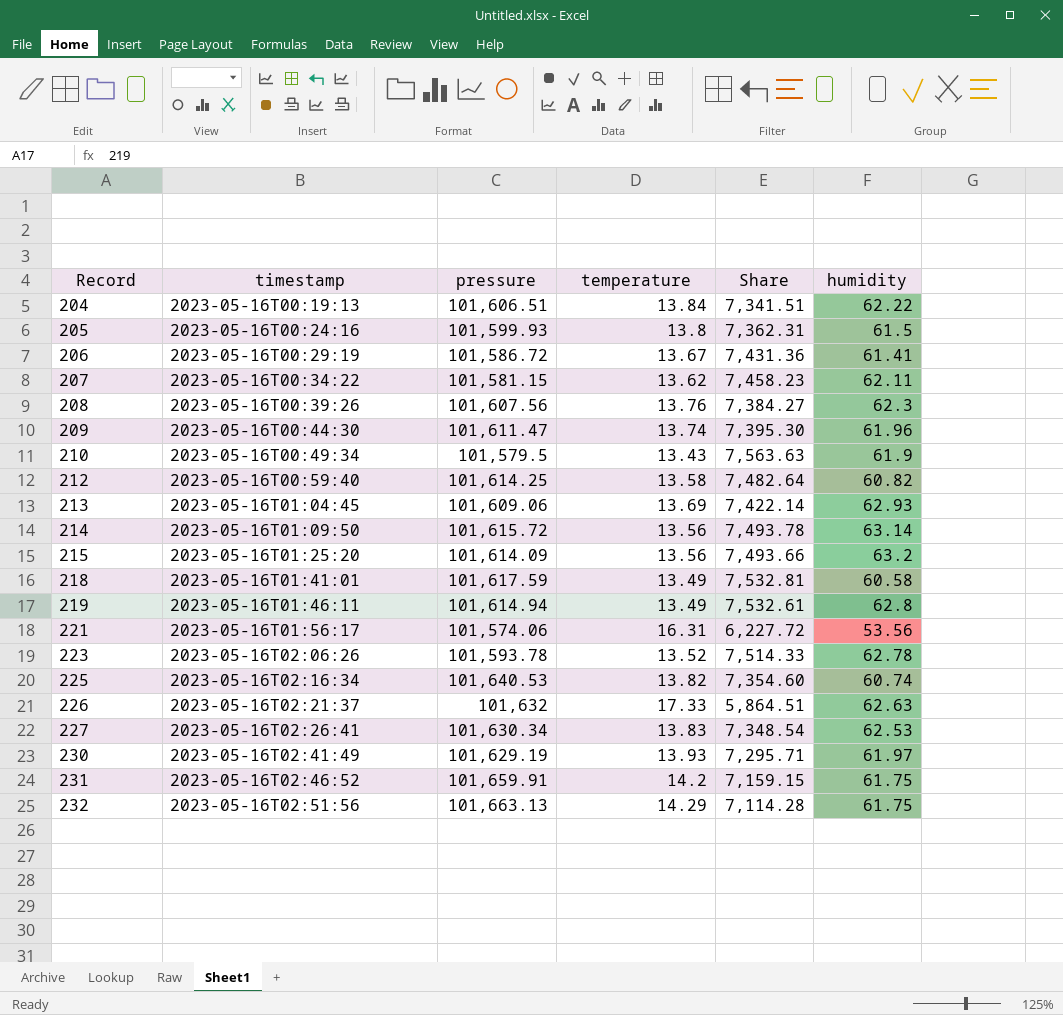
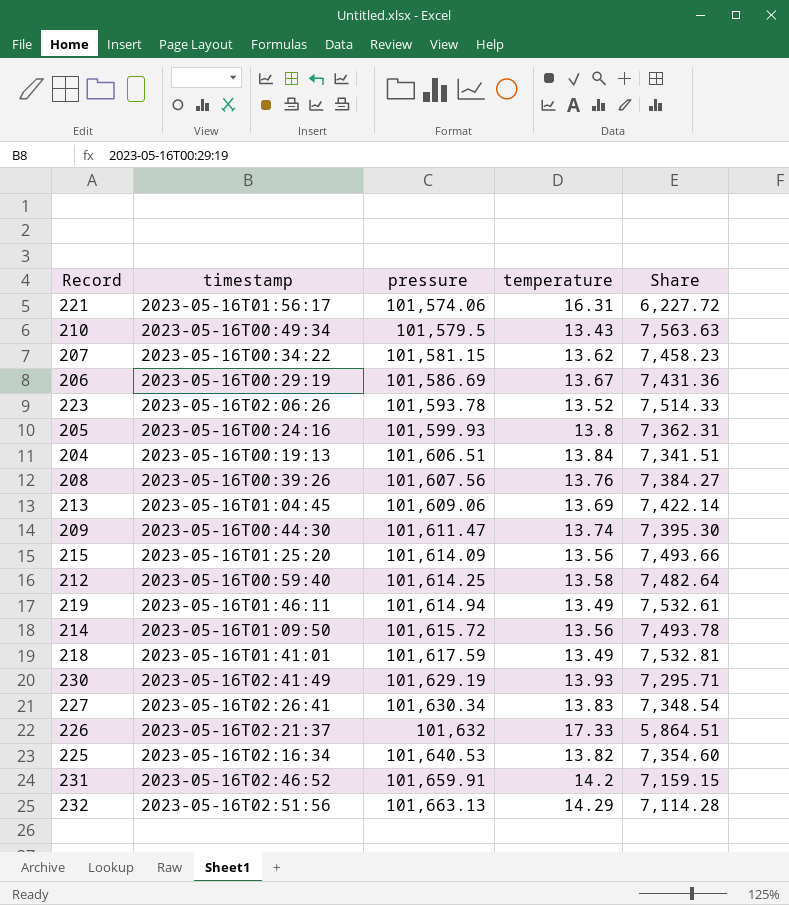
row order: Record ascending -> pressure ascending
column humidity | position: 6 -> none
206 | pressure: 101,586.72 -> 101,586.69

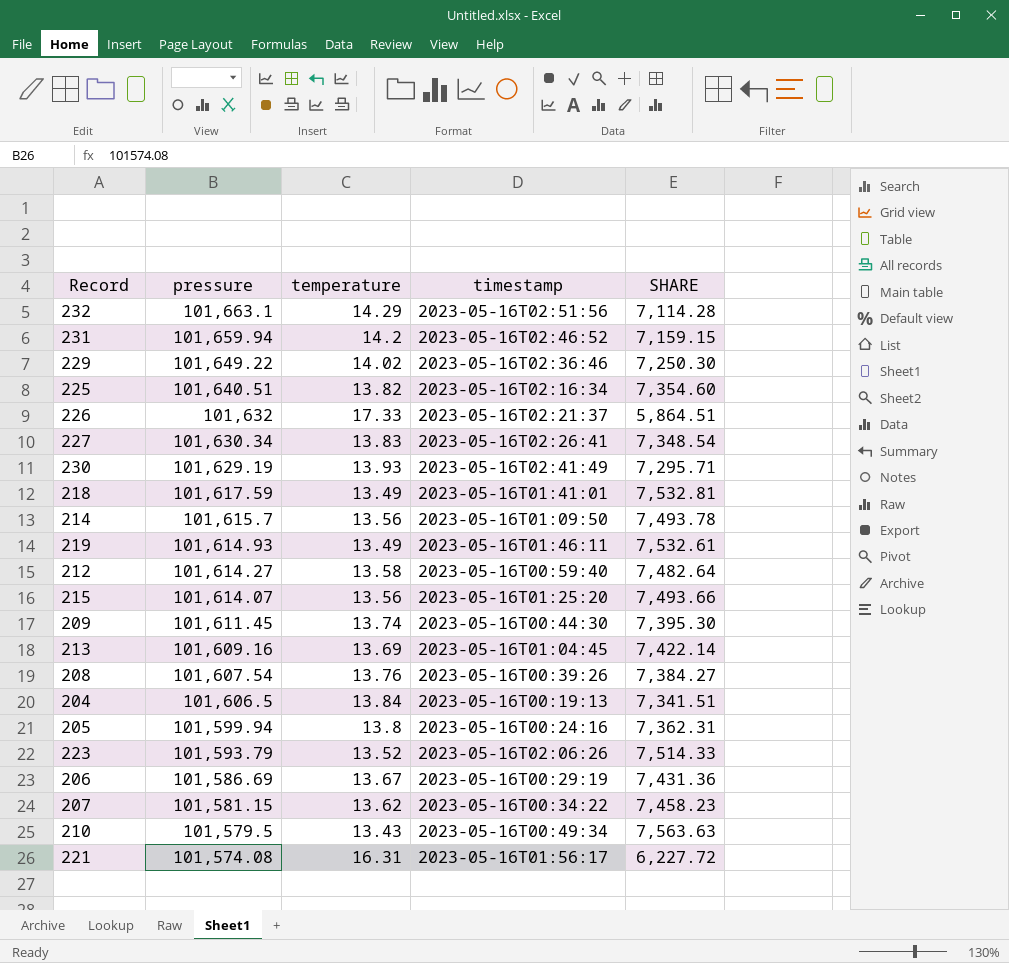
row order: pressure ascending -> pressure descending
column timestamp | position: 2 -> 4
column name: Share -> SHARE
232 | pressure: 101,663.13 -> 101,663.1
231 | pressure: 101,659.91 -> 101,659.94
row 229: none -> 101,649.22 | 14.02 | 2023-05-16T02:36:46 | 7,250.30
225 | pressure: 101,640.53 -> 101,640.51
214 | pressure: 101,615.72 -> 101,615.7
219 | pressure: 101,614.94 -> 101,614.93
212 | pressure: 101,614.25 -> 101,614.27
215 | pressure: 101,614.09 -> 101,614.07
209 | pressure: 101,611.47 -> 101,611.45
213 | pressure: 101,609.06 -> 101,609.16
208 | pressure: 101,607.56 -> 101,607.54
204 | pressure: 101,606.51 -> 101,606.5
205 | pressure: 101,599.93 -> 101,599.94
223 | pressure: 101,593.78 -> 101,593.79
221 | pressure: 101,574.06 -> 101,574.08

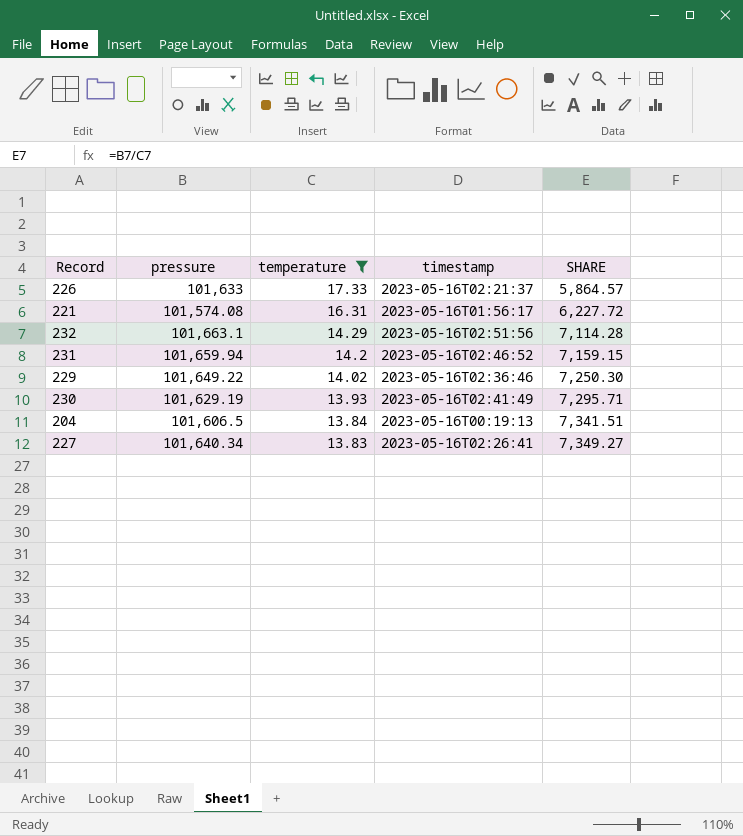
filter: none -> temperature >= 13.83
row order: pressure descending -> temperature descending
226 | pressure: 101,632 -> 101,633
226 | SHARE: 5,864.51 -> 5,864.57
227 | pressure: 101,630.34 -> 101,640.34
227 | SHARE: 7,348.54 -> 7,349.27

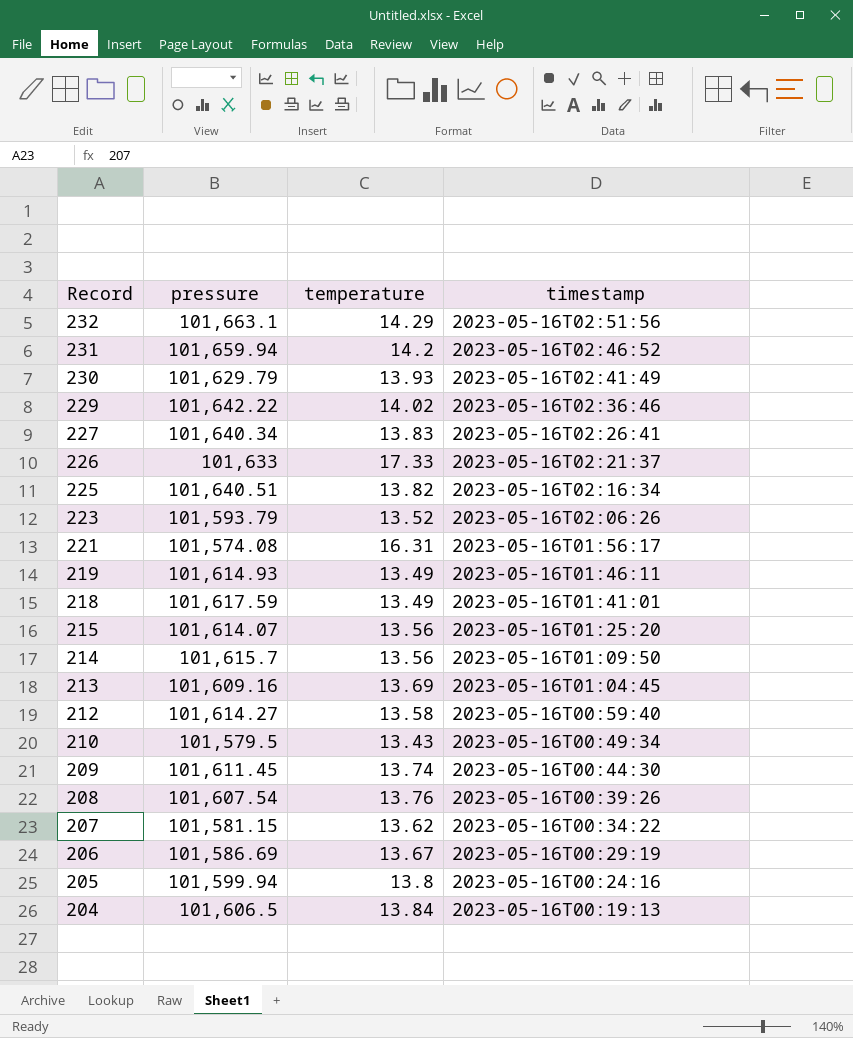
filter: temperature >= 13.83 -> none
row order: temperature descending -> Record descending
column SHARE | formula: [pressure] / [temperature] -> none
230 | pressure: 101,629.19 -> 101,629.79
229 | pressure: 101,649.22 -> 101,642.22

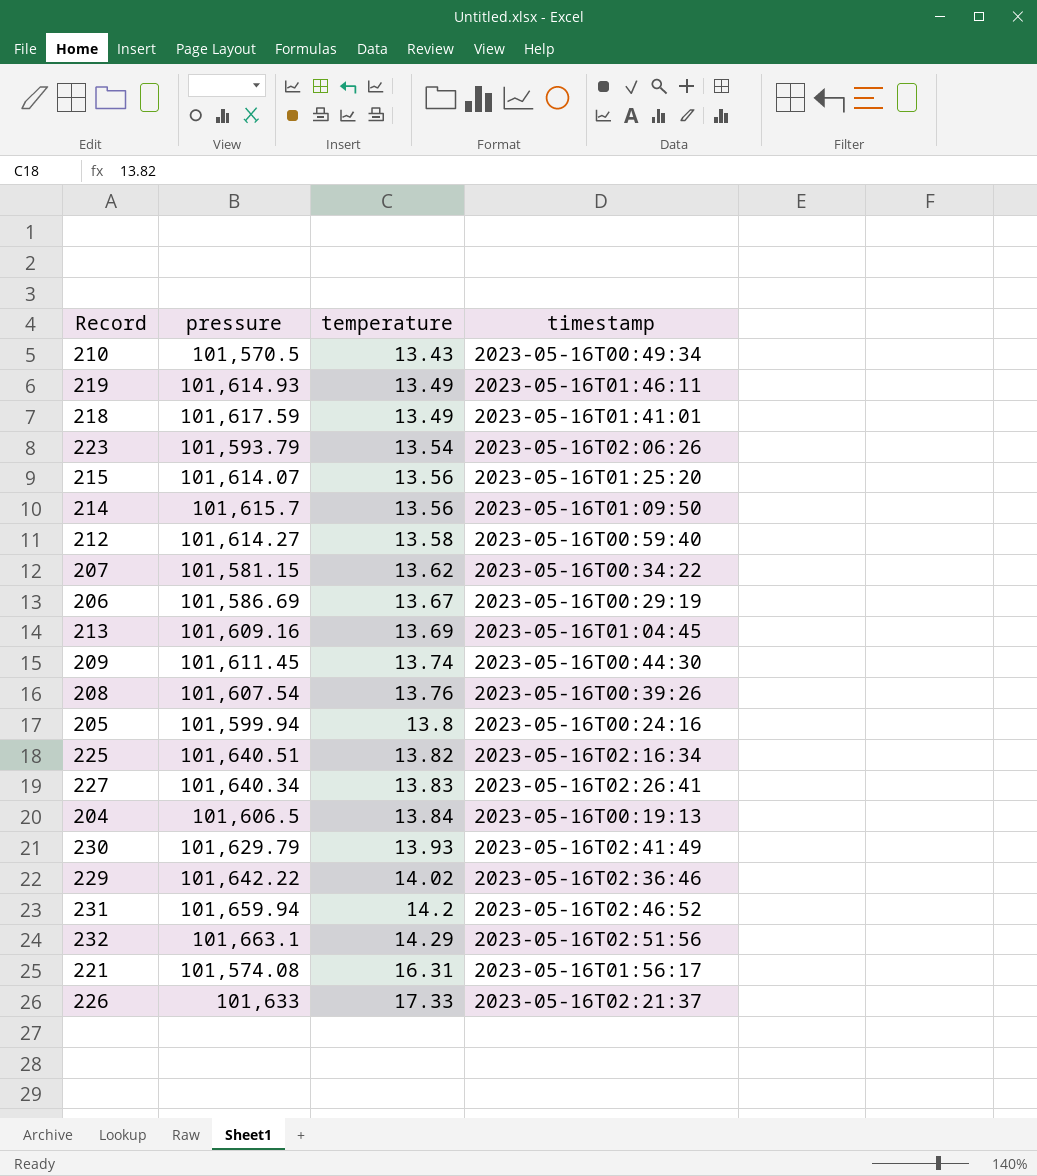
row order: Record descending -> temperature ascending
210 | pressure: 101,579.5 -> 101,570.5
223 | temperature: 13.52 -> 13.54

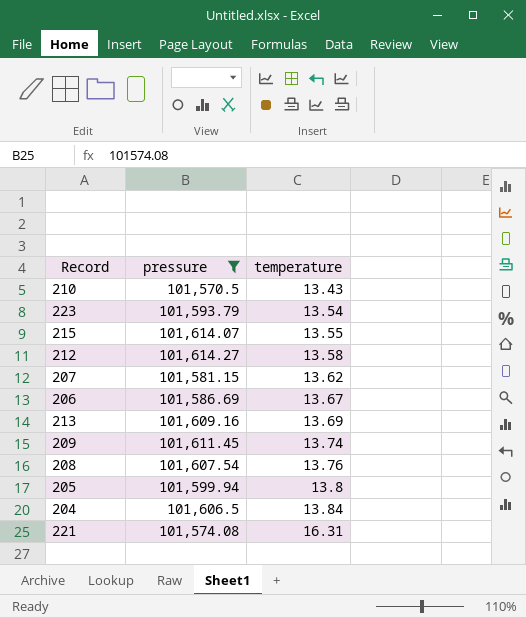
filter: none -> pressure <= 101,614.27
column timestamp | position: 4 -> none
215 | temperature: 13.56 -> 13.55

